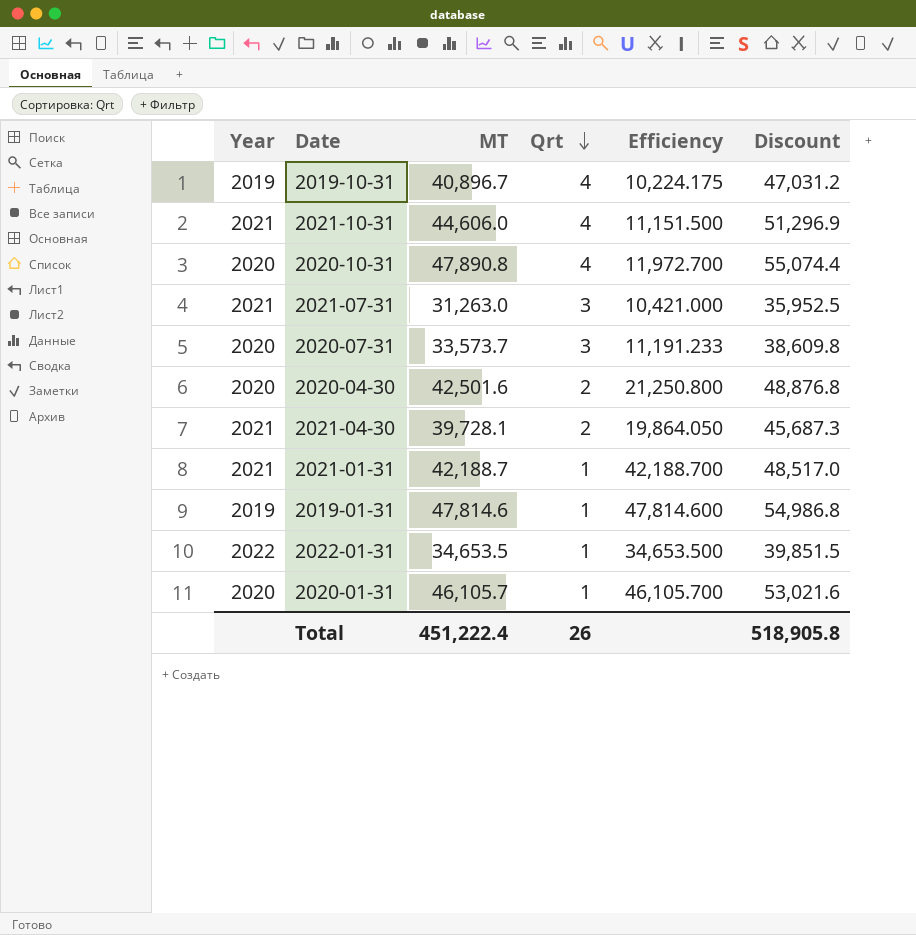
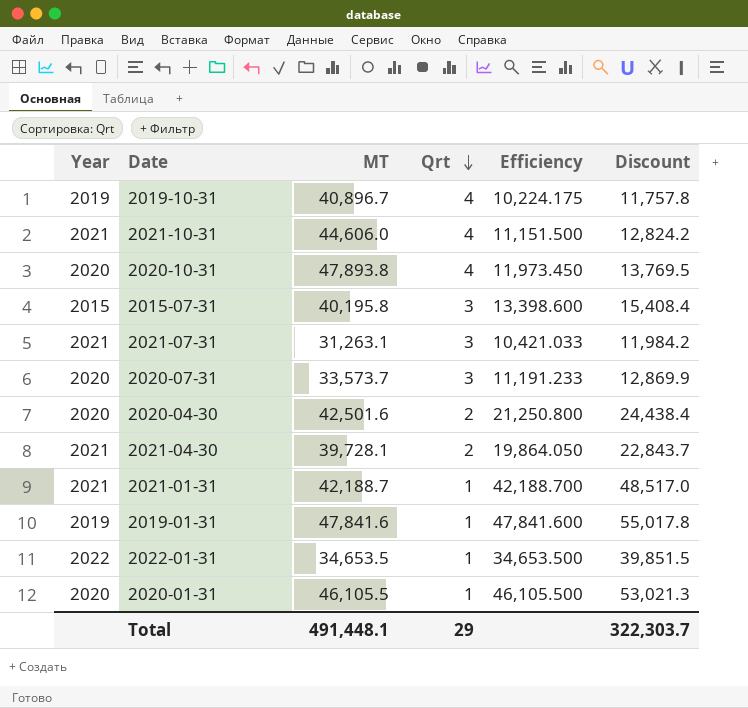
column Discount | formula: [MT] * 1.15 -> [Efficiency] * 1.15
2020-10-31 | MT: 47,890.8 -> 47,893.8
2020-10-31 | Efficiency: 11,972.700 -> 11,973.450
row 2015-07-31: none -> 2015 | 40,195.8 | 3 | 13,398.600 | 15,408.4
2021-07-31 | MT: 31,263.0 -> 31,263.1
2021-07-31 | Efficiency: 10,421.000 -> 10,421.033
2019-01-31 | MT: 47,814.6 -> 47,841.6
2019-01-31 | Efficiency: 47,814.600 -> 47,841.600
2020-01-31 | MT: 46,105.7 -> 46,105.5
2020-01-31 | Efficiency: 46,105.700 -> 46,105.500
Total | MT: 451,222.4 -> 491,448.1
Total | Qrt: 26 -> 29
Total | Discount: 518,905.8 -> 322,303.7

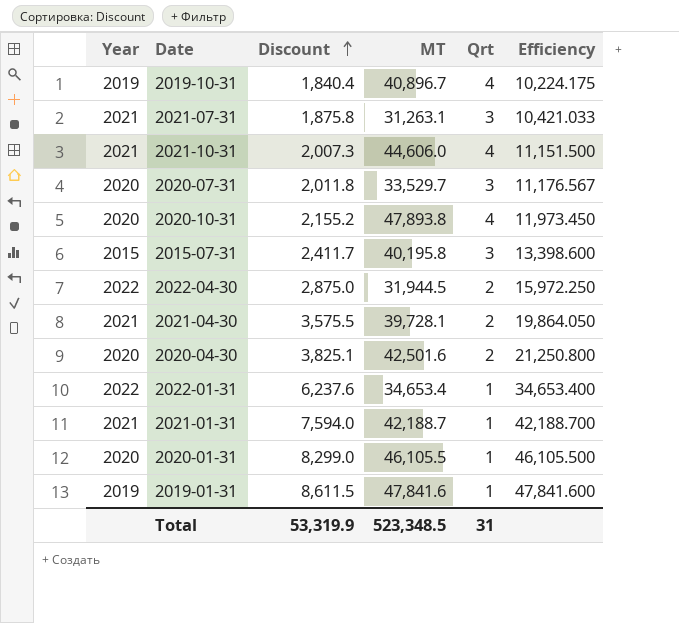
row order: Qrt descending -> Discount ascending
column Discount | formula: [Efficiency] * 1.15 -> [Efficiency] * 0.18
column Discount | position: 6 -> 3
2020-07-31 | MT: 33,573.7 -> 33,529.7
2020-07-31 | Efficiency: 11,191.233 -> 11,176.567
row 2022-04-30: none -> 2022 | 2,875.0 | 31,944.5 | 2 | 15,972.250
2022-01-31 | MT: 34,653.5 -> 34,653.4
2022-01-31 | Efficiency: 34,653.500 -> 34,653.400
Total | Discount: 322,303.7 -> 53,319.9
Total | MT: 491,448.1 -> 523,348.5
Total | Qrt: 29 -> 31

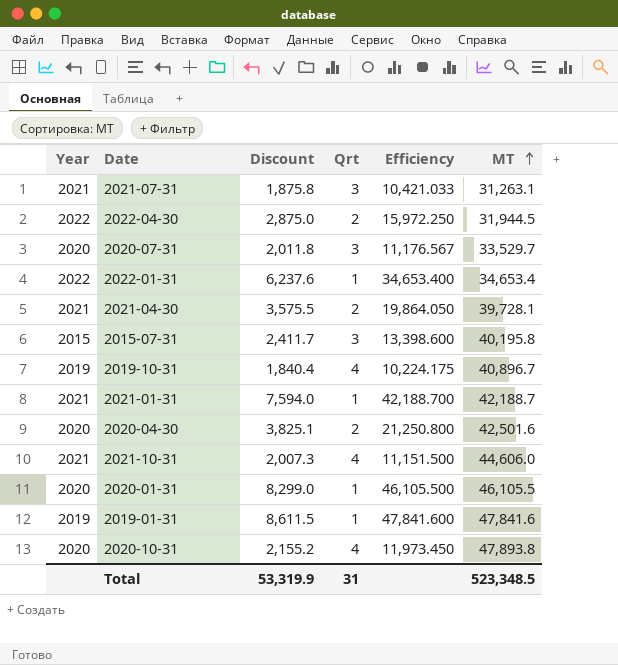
row order: Discount ascending -> MT ascending
column MT | position: 4 -> 6

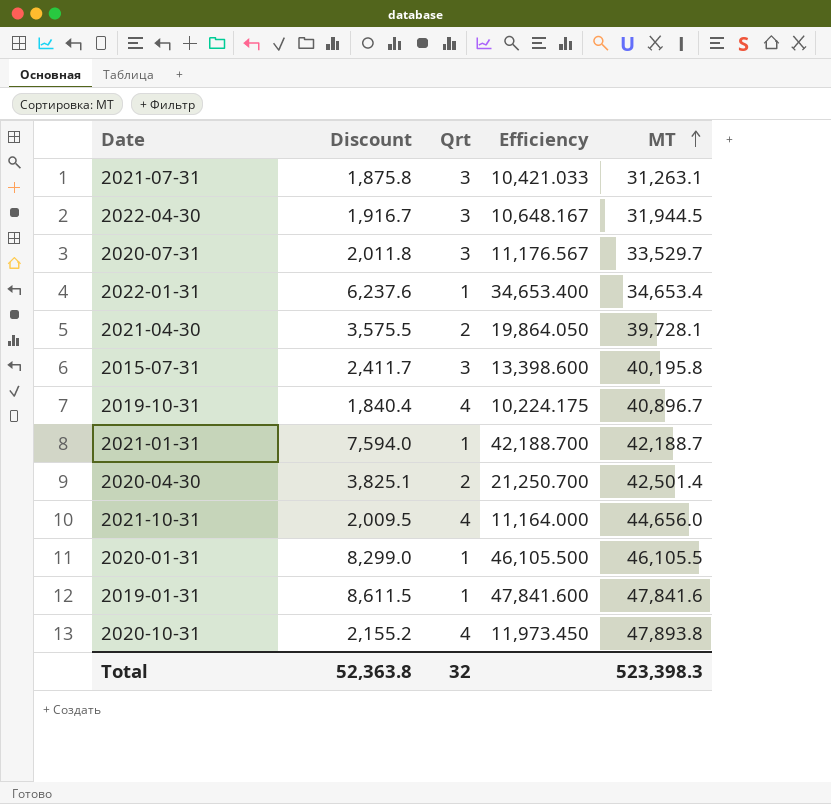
column Year | position: 1 -> none
2022-04-30 | Discount: 2,875.0 -> 1,916.7
2022-04-30 | Qrt: 2 -> 3
2022-04-30 | Efficiency: 15,972.250 -> 10,648.167
2020-04-30 | Efficiency: 21,250.800 -> 21,250.700
2020-04-30 | MT: 42,501.6 -> 42,501.4
2021-10-31 | Discount: 2,007.3 -> 2,009.5
2021-10-31 | Efficiency: 11,151.500 -> 11,164.000
2021-10-31 | MT: 44,606.0 -> 44,656.0
Total | Discount: 53,319.9 -> 52,363.8
Total | Qrt: 31 -> 32
Total | MT: 523,348.5 -> 523,398.3

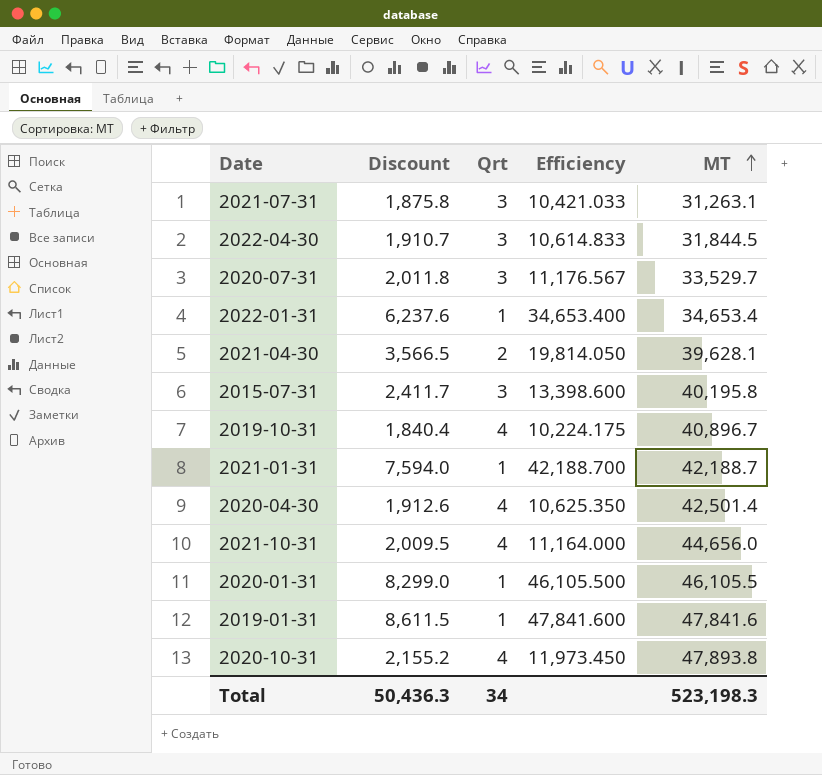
2022-04-30 | Discount: 1,916.7 -> 1,910.7
2022-04-30 | Efficiency: 10,648.167 -> 10,614.833
2022-04-30 | MT: 31,944.5 -> 31,844.5
2021-04-30 | Discount: 3,575.5 -> 3,566.5
2021-04-30 | Efficiency: 19,864.050 -> 19,814.050
2021-04-30 | MT: 39,728.1 -> 39,628.1
2020-04-30 | Discount: 3,825.1 -> 1,912.6
2020-04-30 | Qrt: 2 -> 4
2020-04-30 | Efficiency: 21,250.700 -> 10,625.350
Total | Discount: 52,363.8 -> 50,436.3
Total | Qrt: 32 -> 34
Total | MT: 523,398.3 -> 523,198.3

